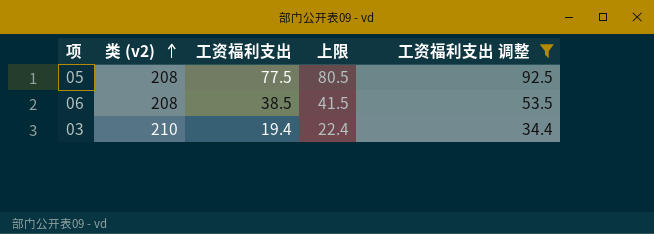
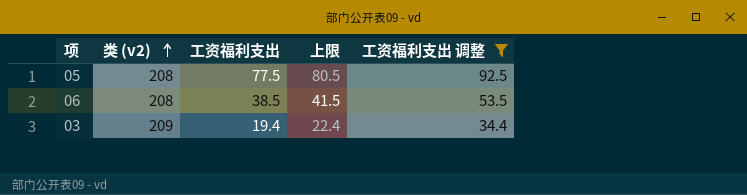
03 | 类 (v2): 210 -> 209

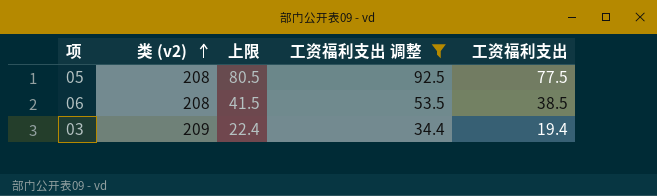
column 工资福利支出 | position: 3 -> 5

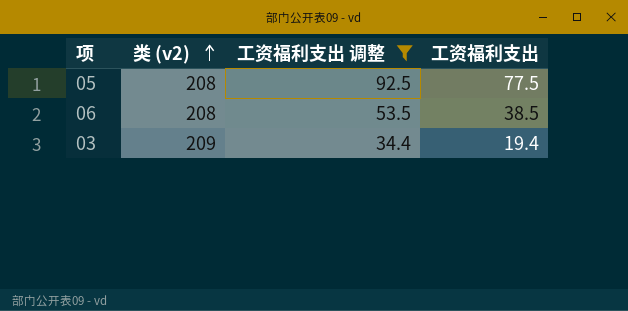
column 上限 | formula: [工资福利支出] + 3 -> none

